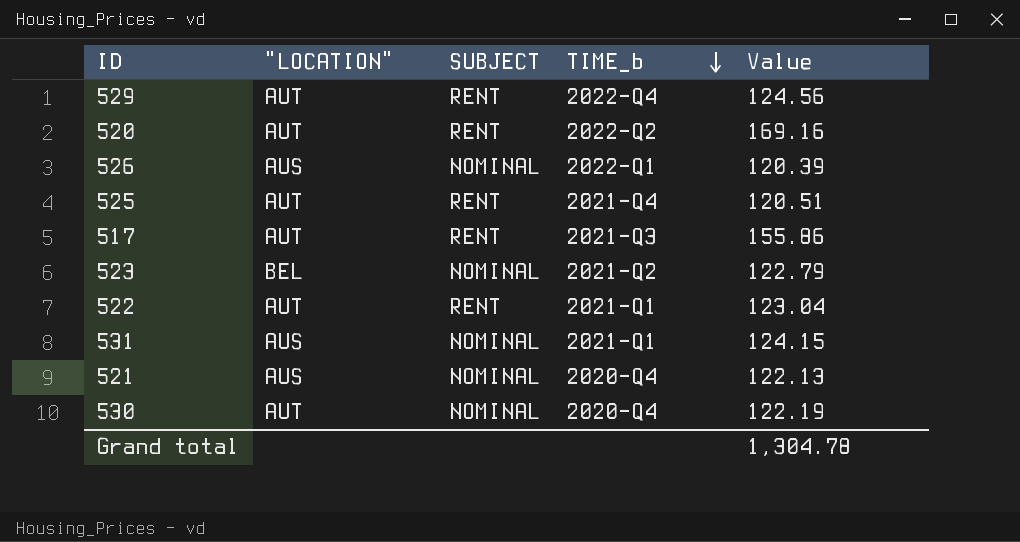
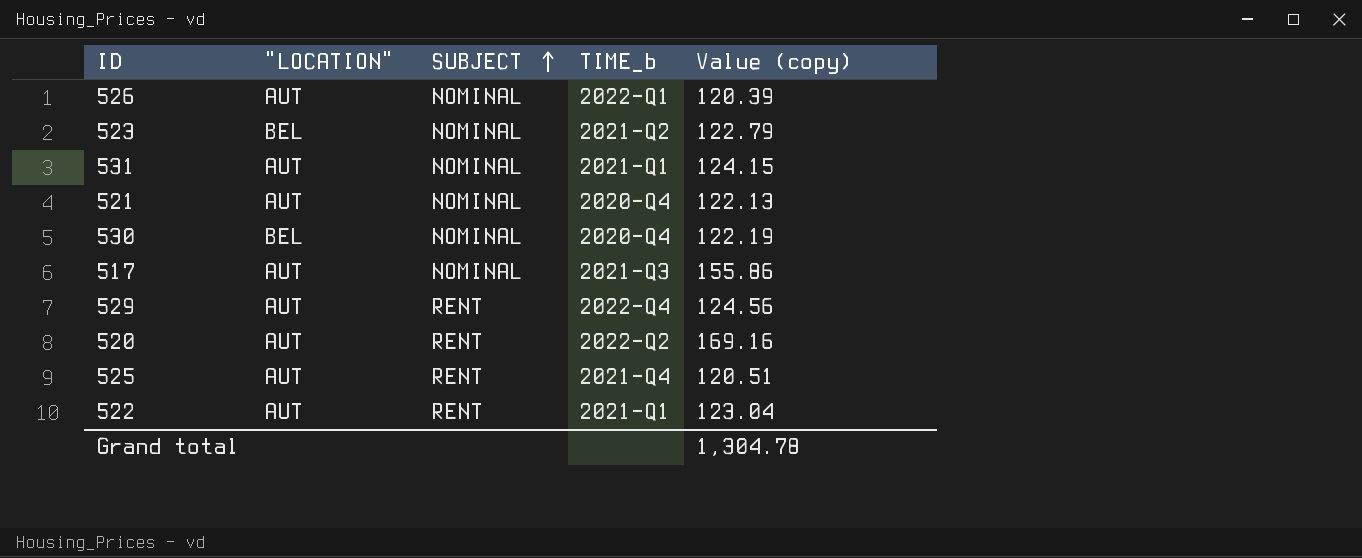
row order: TIME_b descending -> SUBJECT ascending
column name: Value -> Value (copy)
526 | "LOCATION": AUS -> AUT
531 | "LOCATION": AUS -> AUT
521 | "LOCATION": AUS -> AUT
530 | "LOCATION": AUT -> BEL
517 | SUBJECT: RENT -> NOMINAL

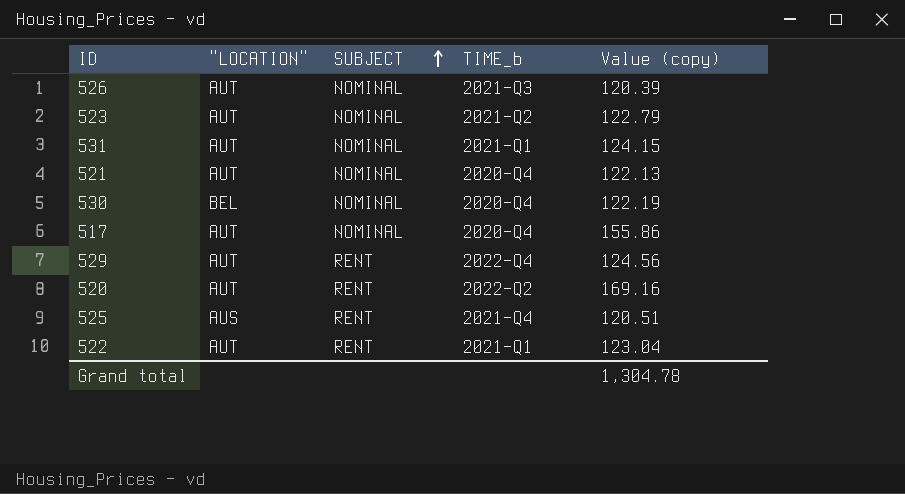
526 | TIME_b: 2022-Q1 -> 2021-Q3
523 | "LOCATION": BEL -> AUT
517 | TIME_b: 2021-Q3 -> 2020-Q4
525 | "LOCATION": AUT -> AUS

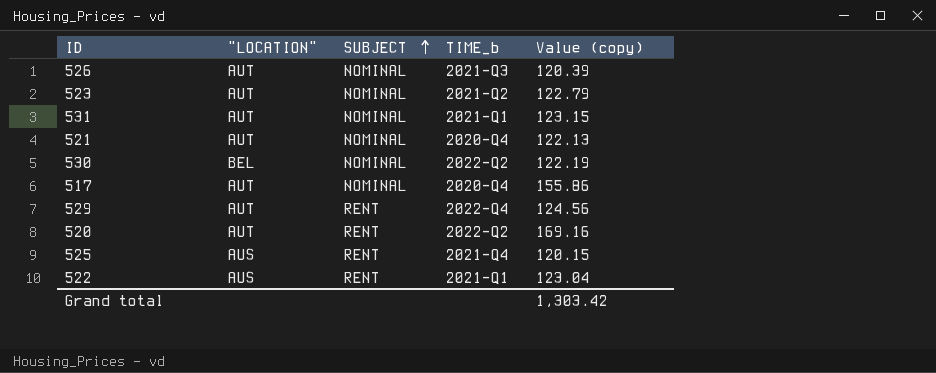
531 | Value (copy): 124.15 -> 123.15
530 | TIME_b: 2020-Q4 -> 2022-Q2
525 | Value (copy): 120.51 -> 120.15
522 | "LOCATION": AUT -> AUS
Grand total | Value (copy): 1,304.78 -> 1,303.42

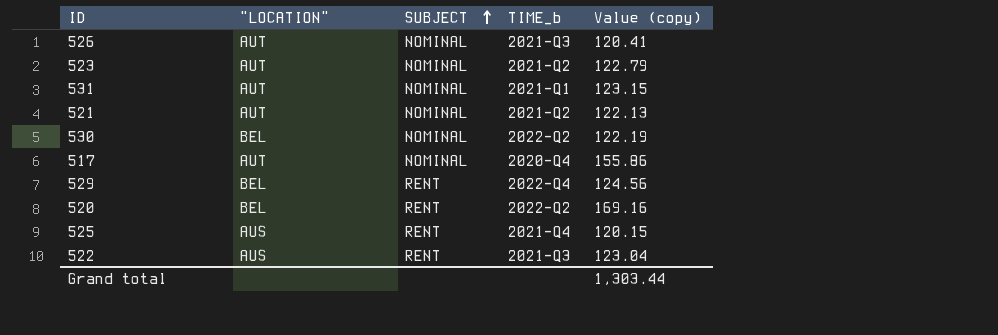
526 | Value (copy): 120.39 -> 120.41
521 | TIME_b: 2020-Q4 -> 2021-Q2
529 | "LOCATION": AUT -> BEL
520 | "LOCATION": AUT -> BEL
522 | TIME_b: 2021-Q1 -> 2021-Q3
Grand total | Value (copy): 1,303.42 -> 1,303.44

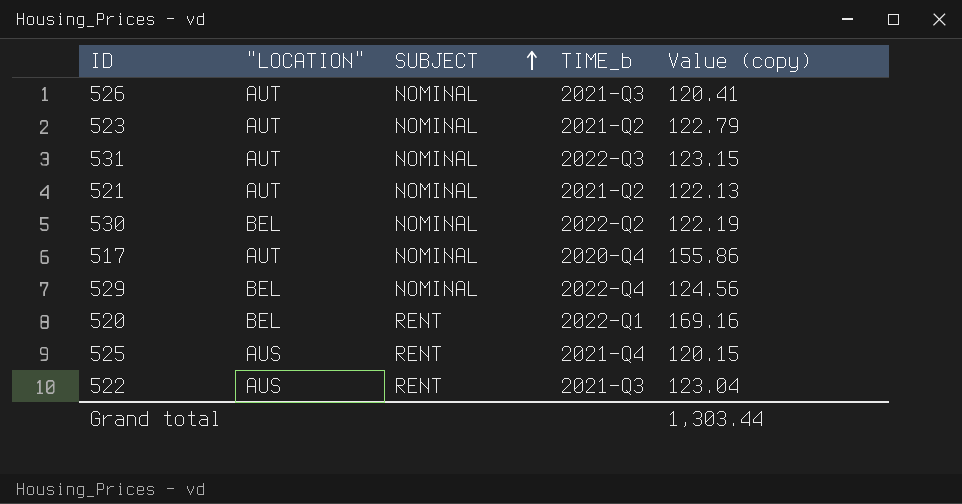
531 | TIME_b: 2021-Q1 -> 2022-Q3
529 | SUBJECT: RENT -> NOMINAL
520 | TIME_b: 2022-Q2 -> 2022-Q1

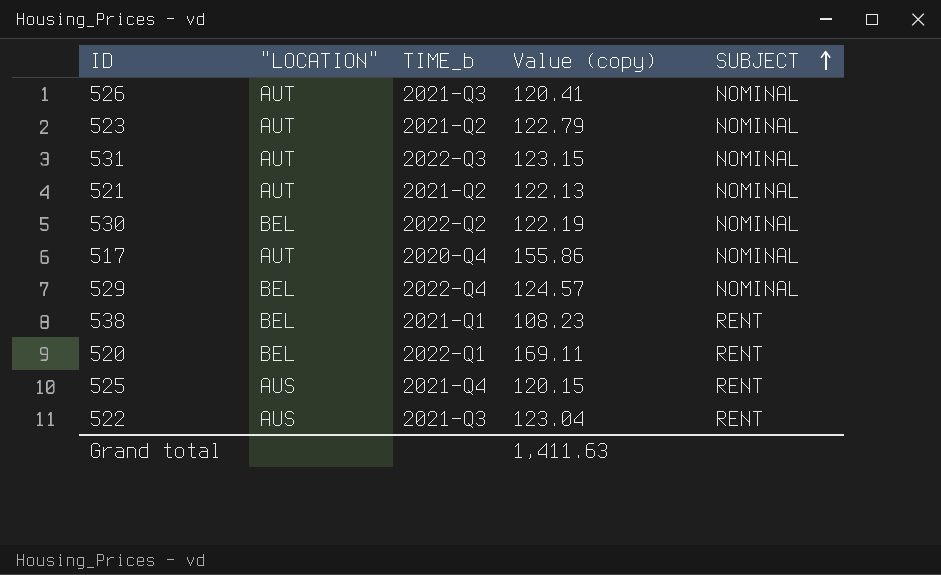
column SUBJECT | position: 3 -> 5
529 | Value (copy): 124.56 -> 124.57
row 538: none -> BEL | 2021-Q1 | 108.23 | RENT
520 | Value (copy): 169.16 -> 169.11
Grand total | Value (copy): 1,303.44 -> 1,411.63

